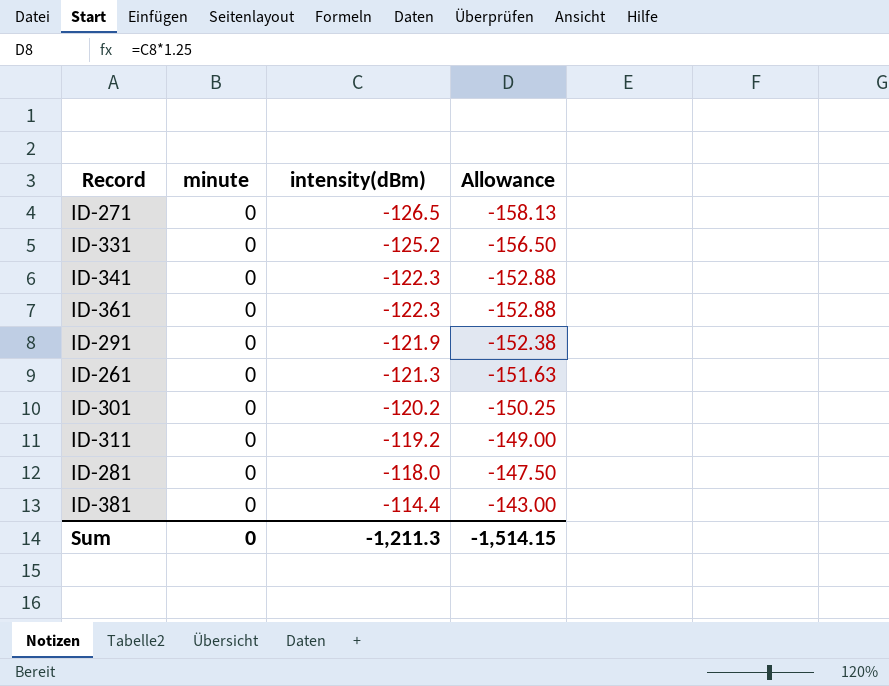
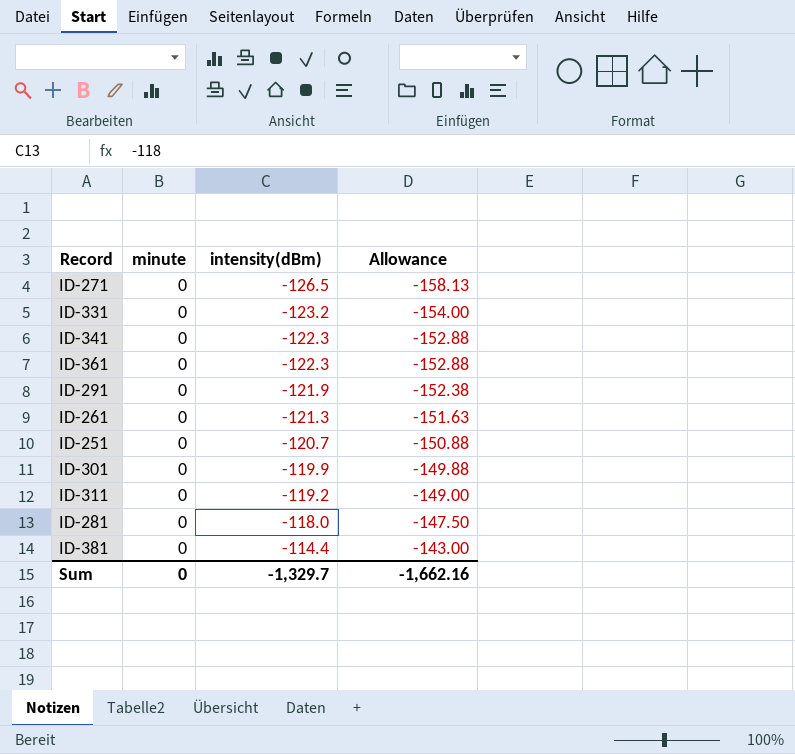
ID-331 | intensity(dBm): -125.2 -> -123.2
ID-331 | Allowance: -156.50 -> -154.00
row ID-251: none -> 0 | -120.7 | -150.88
ID-301 | intensity(dBm): -120.2 -> -119.9
ID-301 | Allowance: -150.25 -> -149.88
Sum | intensity(dBm): -1,211.3 -> -1,329.7
Sum | Allowance: -1,514.15 -> -1,662.16

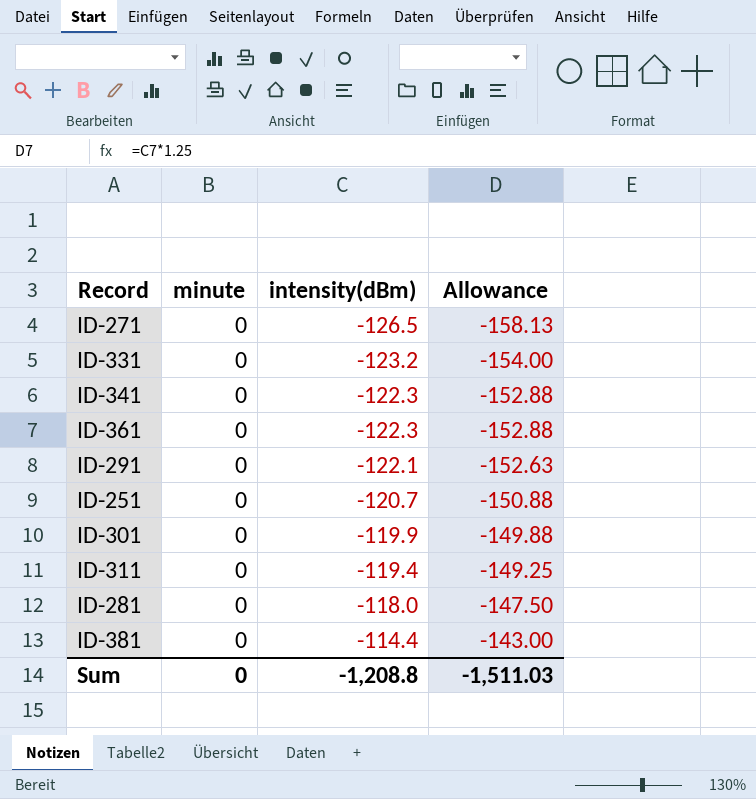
row ID-261: 0 | -121.3 | -151.63 -> none
ID-291 | intensity(dBm): -121.9 -> -122.1
ID-291 | Allowance: -152.38 -> -152.63
ID-311 | intensity(dBm): -119.2 -> -119.4
ID-311 | Allowance: -149.00 -> -149.25
Sum | intensity(dBm): -1,329.7 -> -1,208.8
Sum | Allowance: -1,662.16 -> -1,511.03

